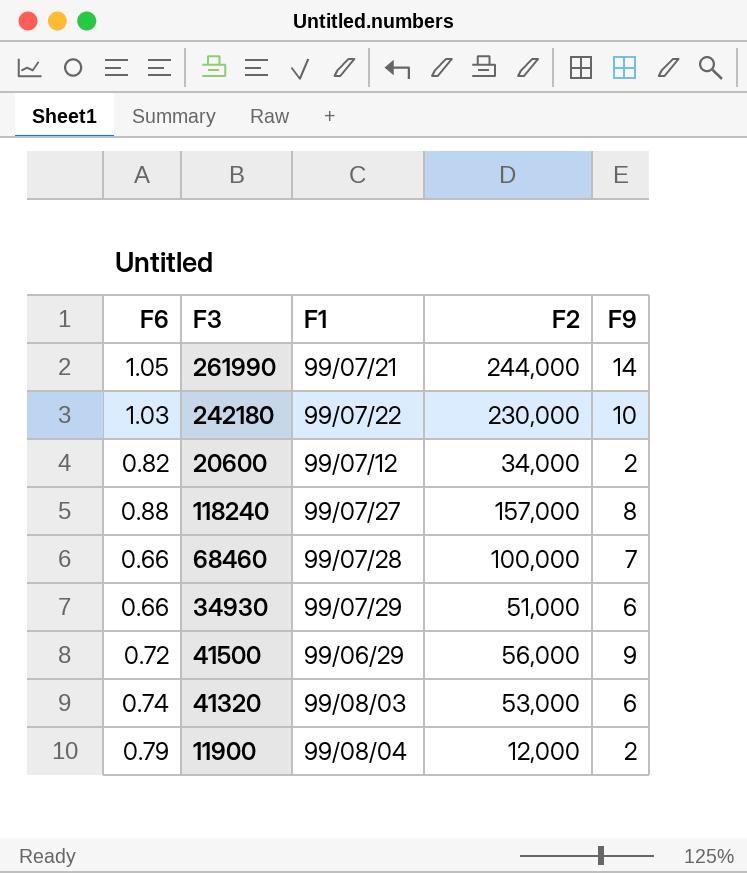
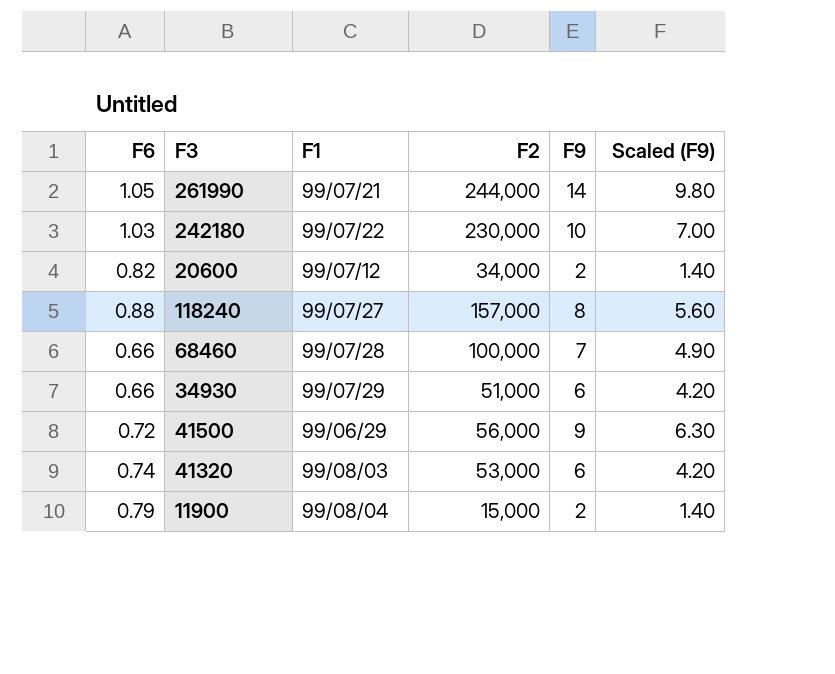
column Scaled (F9) | formula: none -> [F9] * 0.7
11900 | F2: 12,000 -> 15,000

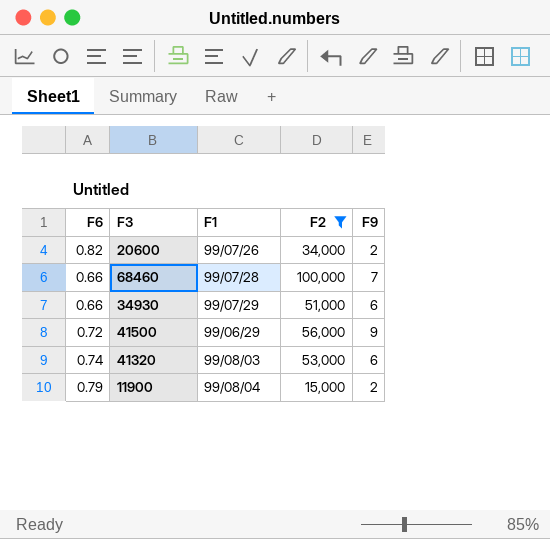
filter: none -> F2 <= 100,000
column Scaled (F9) | formula: [F9] * 0.7 -> none
20600 | F1: 99/07/12 -> 99/07/26

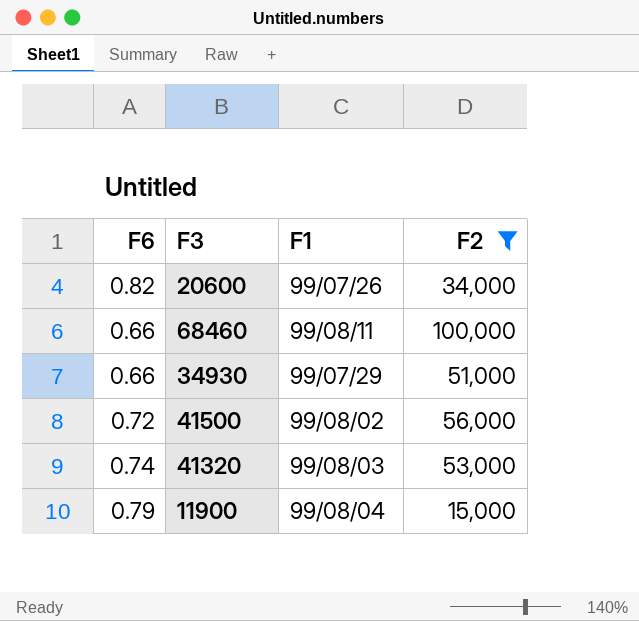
column F9 | position: 5 -> none
68460 | F1: 99/07/28 -> 99/08/11
41500 | F1: 99/06/29 -> 99/08/02

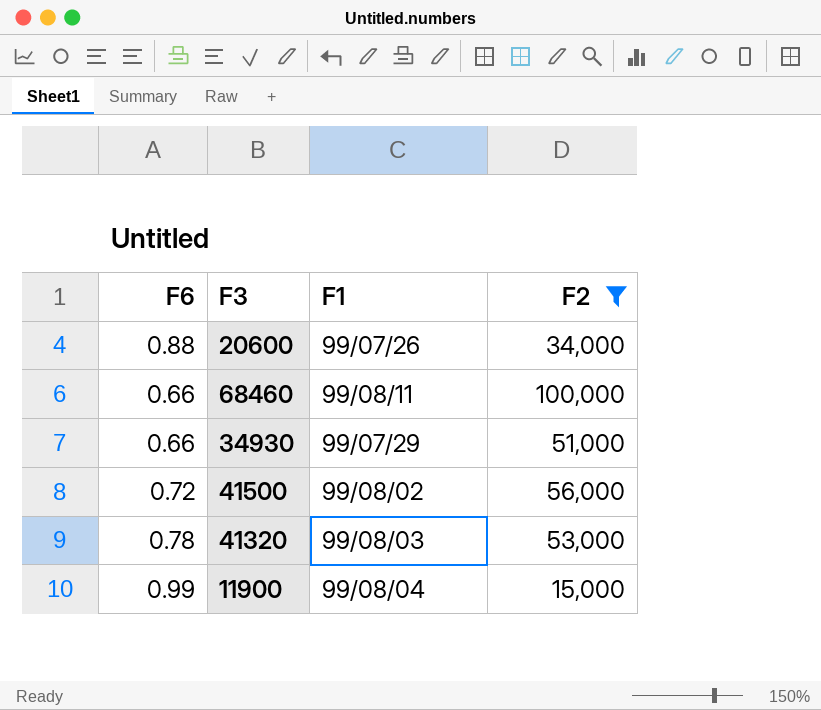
20600 | F6: 0.82 -> 0.88
41320 | F6: 0.74 -> 0.78
11900 | F6: 0.79 -> 0.99

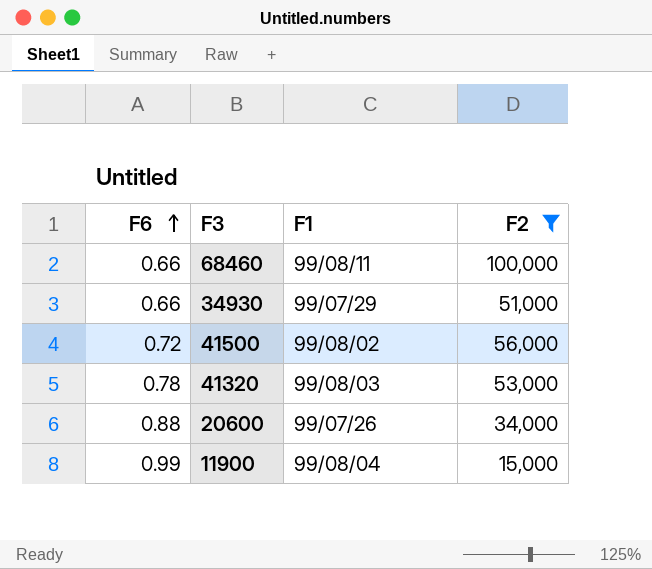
row order: none -> F6 ascending

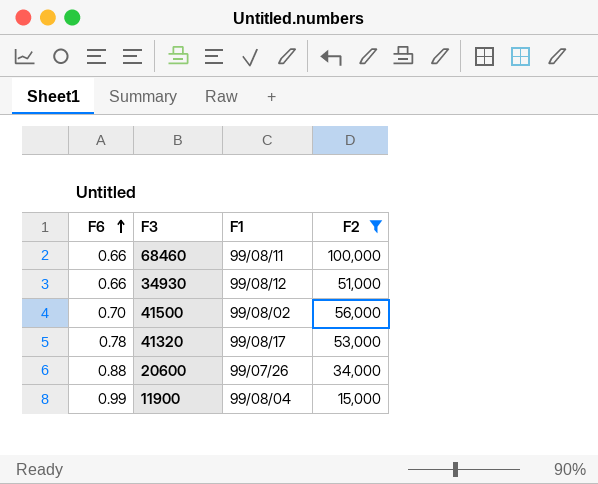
34930 | F1: 99/07/29 -> 99/08/12
41500 | F6: 0.72 -> 0.70
41320 | F1: 99/08/03 -> 99/08/17

